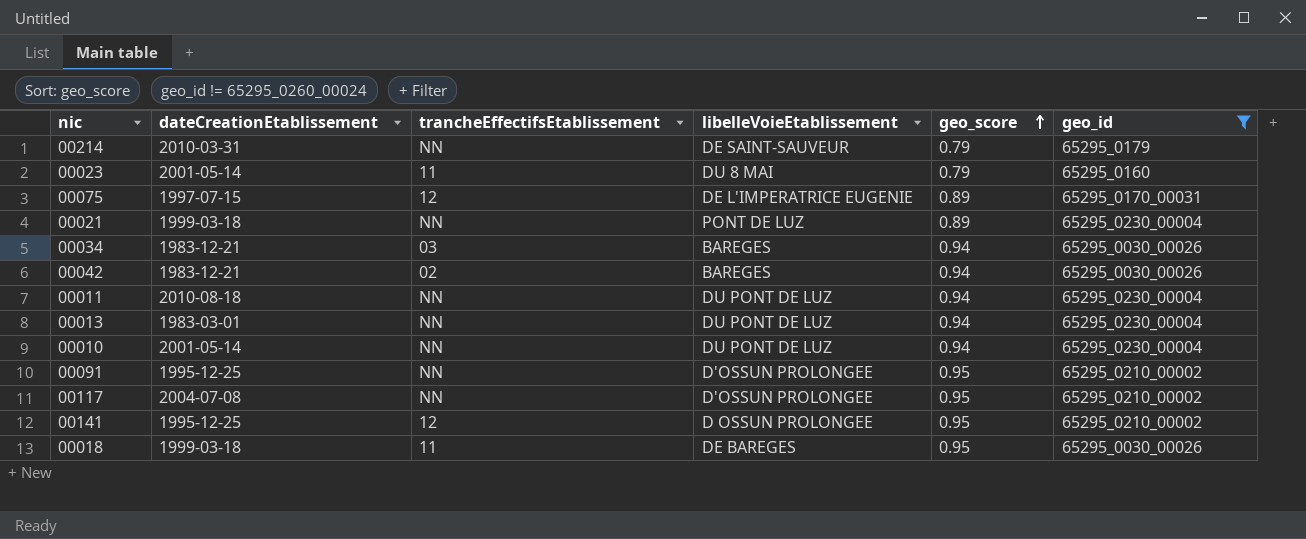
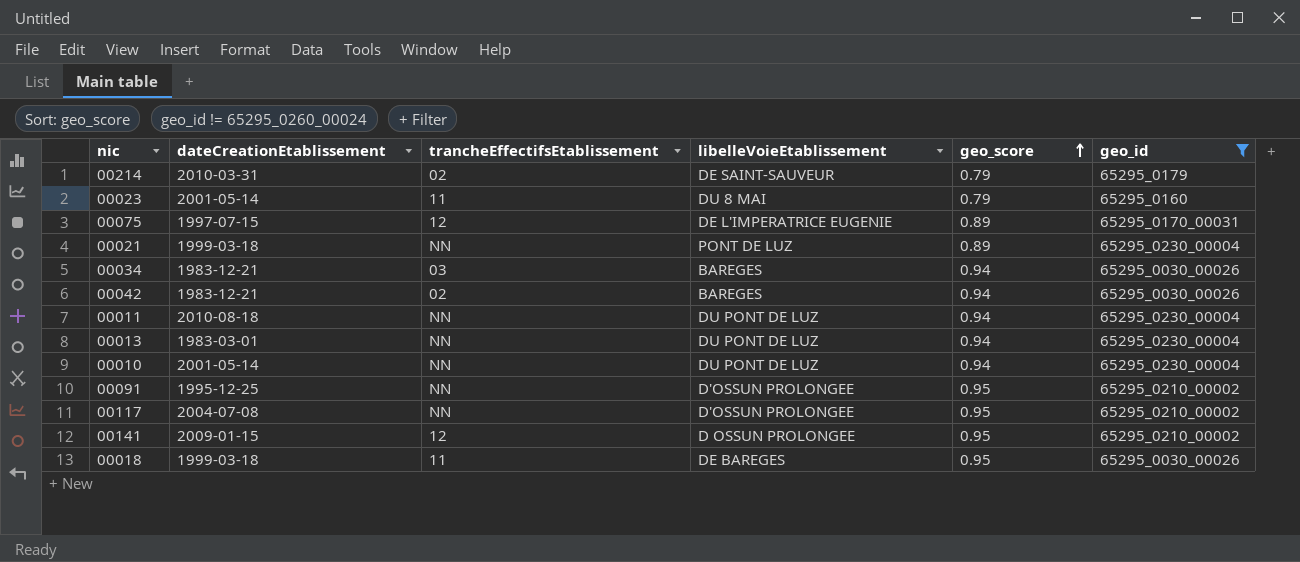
00214 | trancheEffectifsEtablissement: NN -> 02
00141 | dateCreationEtablissement: 1995-12-25 -> 2009-01-15

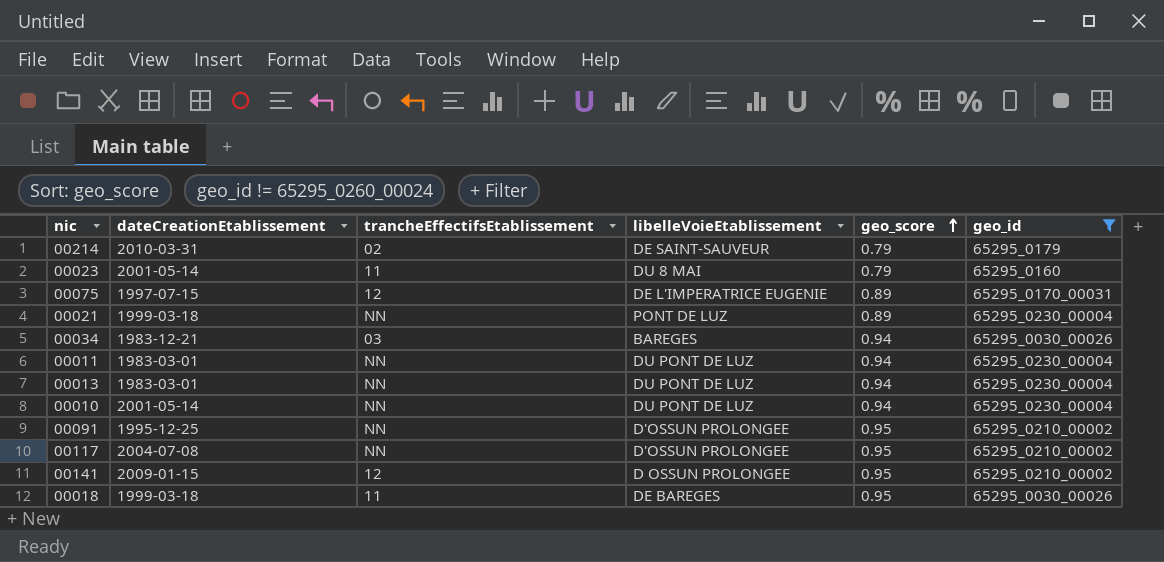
row 00042: 1983-12-21 | 02 | BAREGES | 0.94 | 65295_0030_00026 -> none
00011 | dateCreationEtablissement: 2010-08-18 -> 1983-03-01

